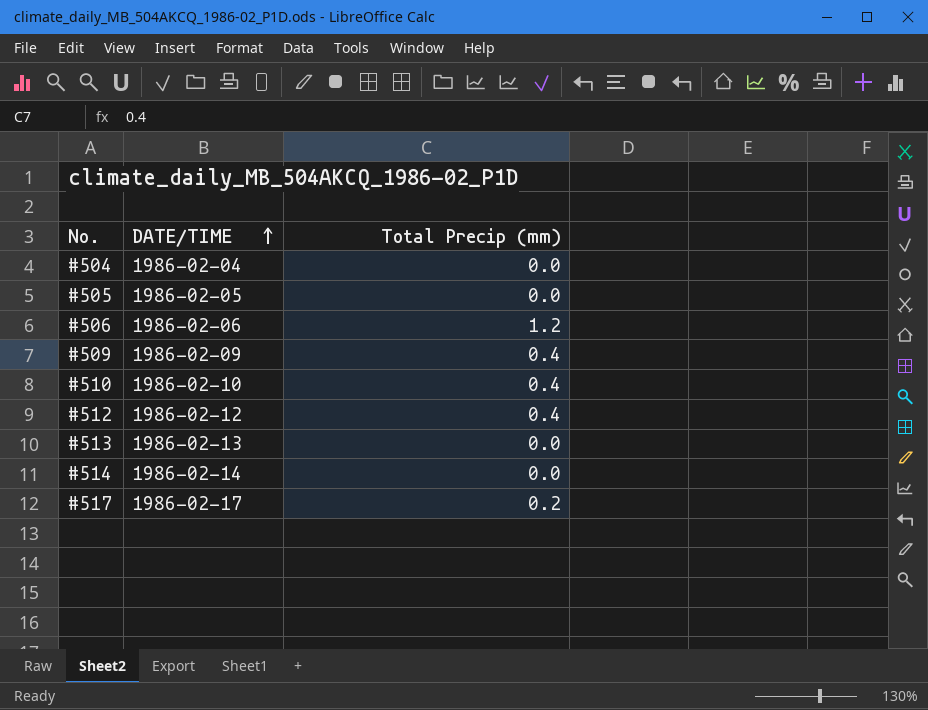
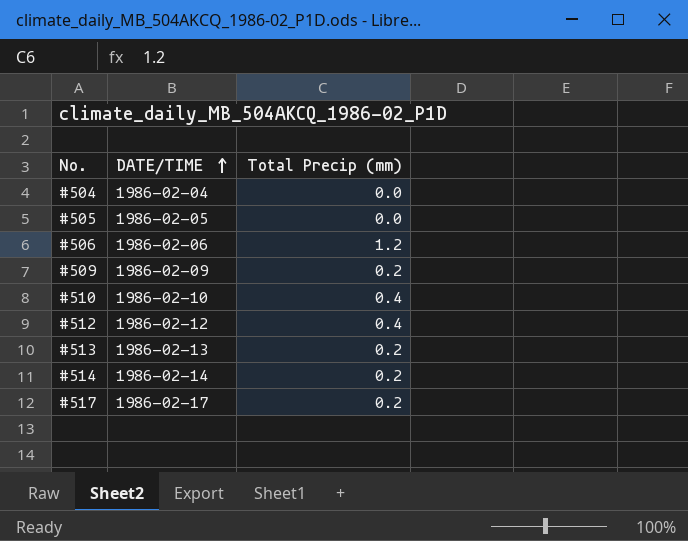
#509 | Total Precip (mm): 0.4 -> 0.2
#513 | Total Precip (mm): 0.0 -> 0.2
#514 | Total Precip (mm): 0.0 -> 0.2

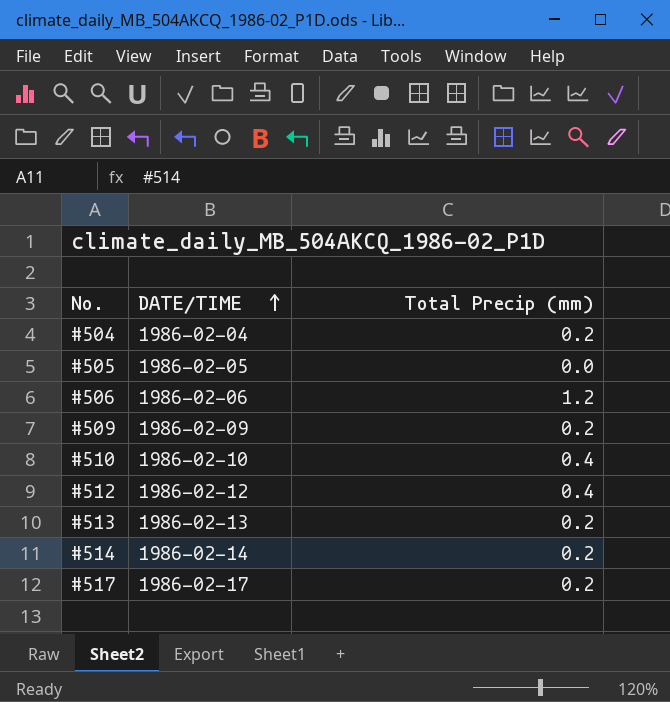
#504 | Total Precip (mm): 0.0 -> 0.2

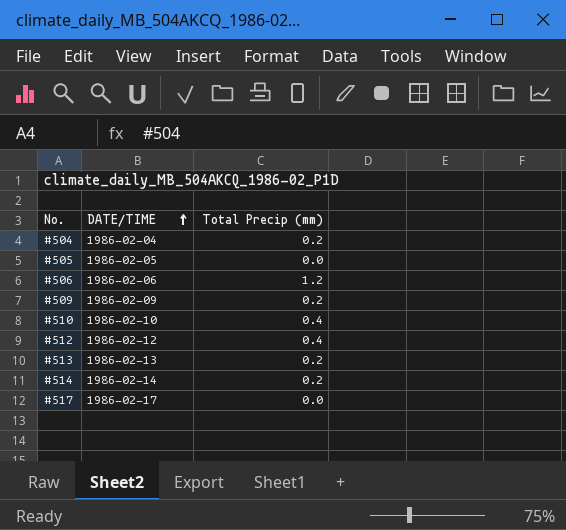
#517 | Total Precip (mm): 0.2 -> 0.0

